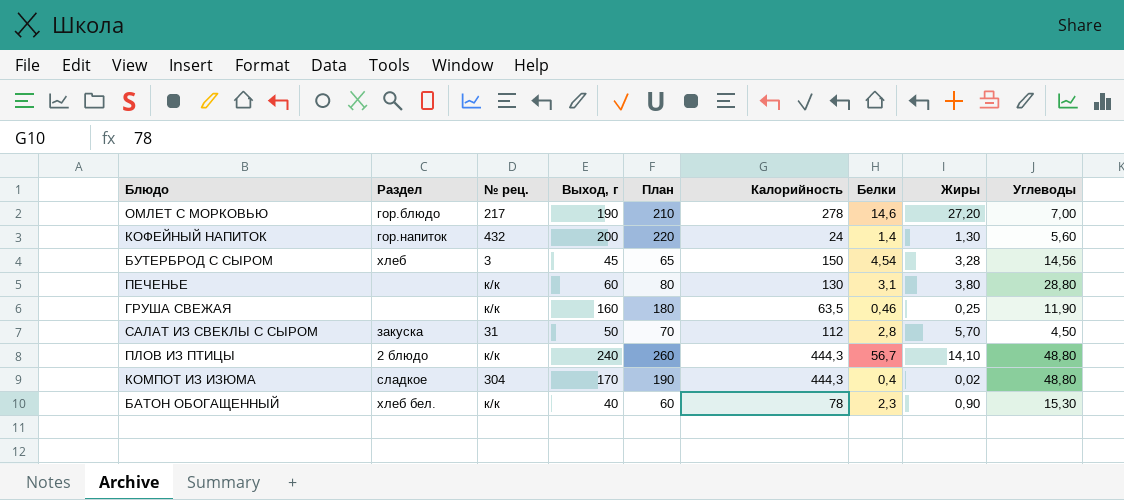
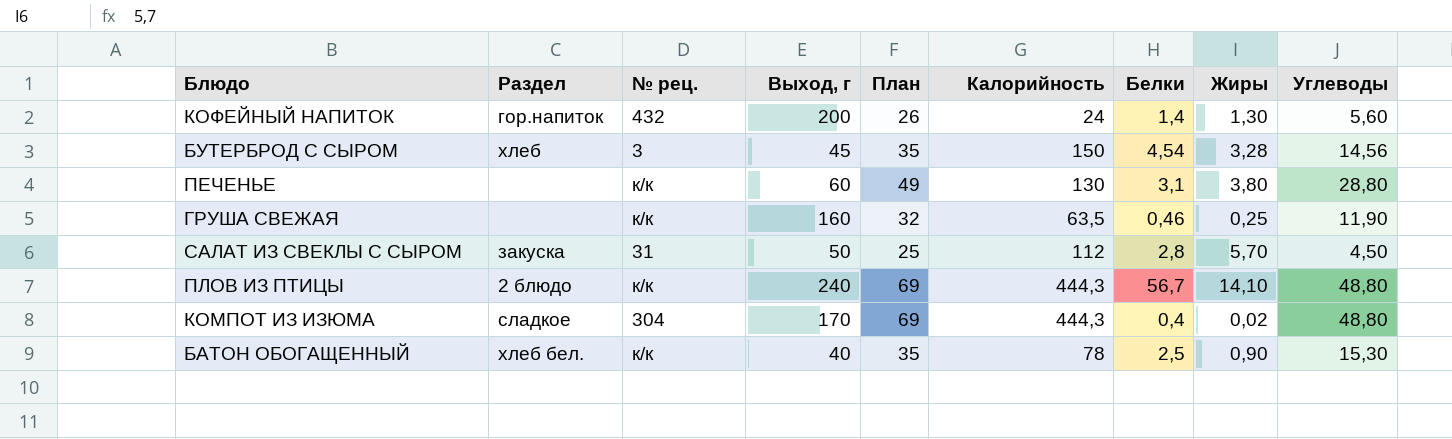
column План | formula: [Выход, г] + 20 -> [Углеводы] + 20
row ОМЛЕТ С МОРКОВЬЮ: гор.блюдо | 217 | 190 | 210 | 278 | 14,6 | 27,20 | 7,00 -> none
БАТОН ОБОГАЩЕННЫЙ | Белки: 2,3 -> 2,5

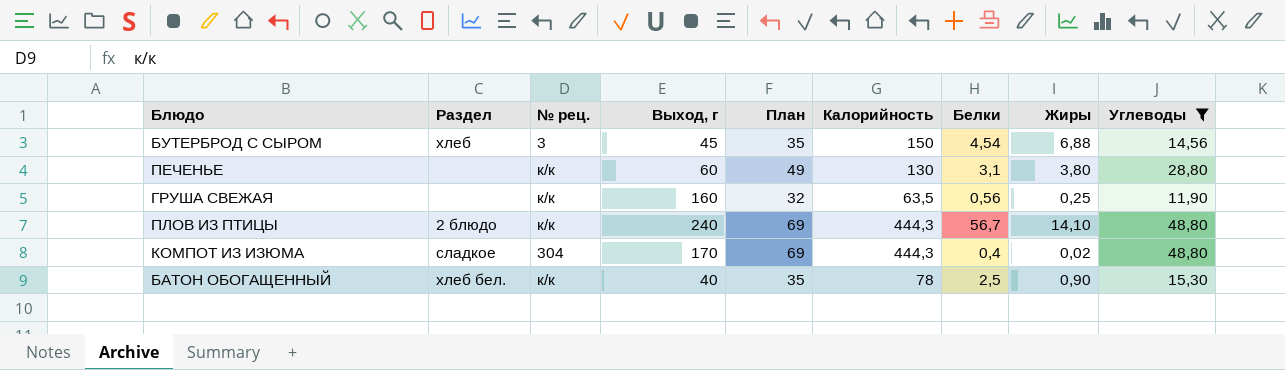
filter: none -> Углеводы >= 11,90
БУТЕРБРОД С СЫРОМ | Жиры: 3,28 -> 6,88
ГРУША СВЕЖАЯ | Белки: 0,46 -> 0,56

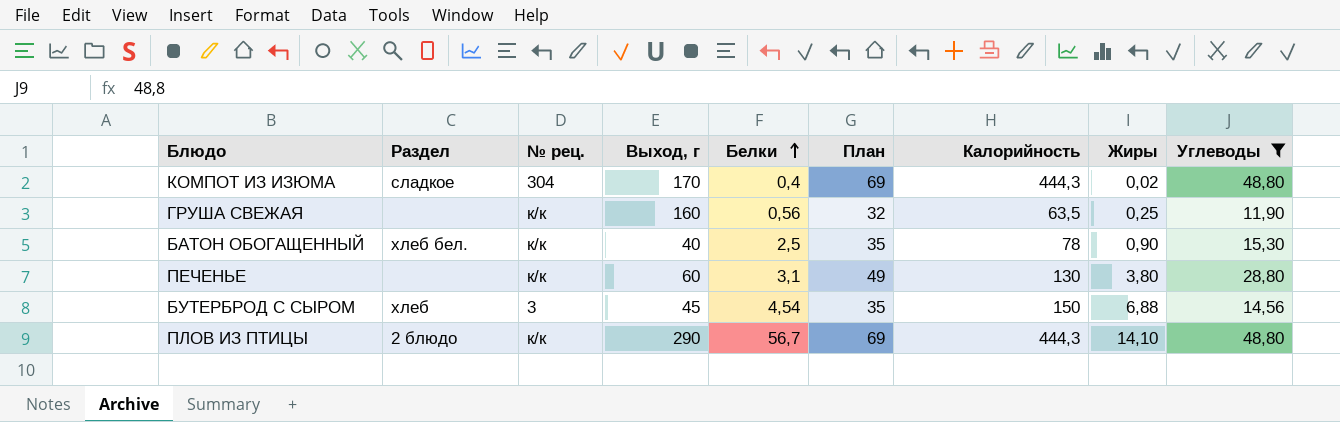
row order: none -> Белки ascending
column Белки | position: 7 -> 5
ПЛОВ ИЗ ПТИЦЫ | Выход, г: 240 -> 290

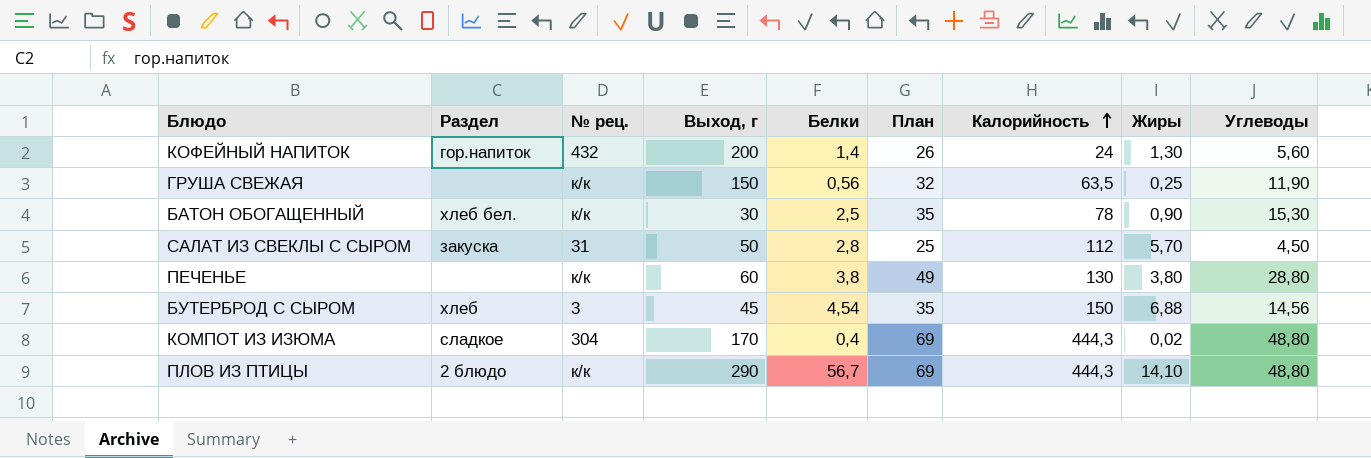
filter: Углеводы >= 11,90 -> none
row order: Белки ascending -> Калорийность ascending
ГРУША СВЕЖАЯ | Выход, г: 160 -> 150
БАТОН ОБОГАЩЕННЫЙ | Выход, г: 40 -> 30
ПЕЧЕНЬЕ | Белки: 3,1 -> 3,8

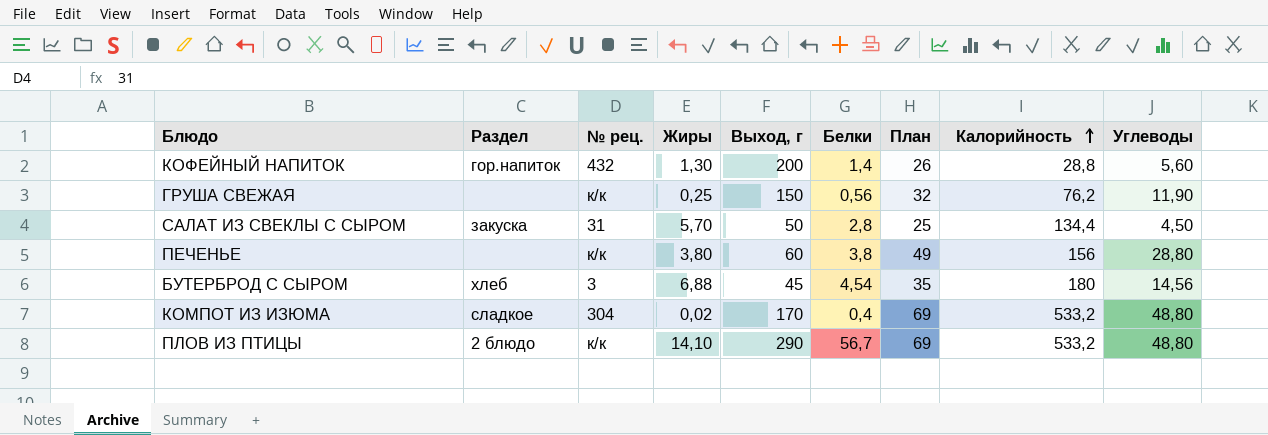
column Жиры | position: 8 -> 4
row БАТОН ОБОГАЩЕННЫЙ: хлеб бел. | к/к | 30 | 2,5 | 35 | 78 | 0,90 | 15,30 -> none
КОФЕЙНЫЙ НАПИТОК | Калорийность: 24 -> 28,8
ГРУША СВЕЖАЯ | Калорийность: 63,5 -> 76,2
САЛАТ ИЗ СВЕКЛЫ С СЫРОМ | Калорийность: 112 -> 134,4
ПЕЧЕНЬЕ | Калорийность: 130 -> 156
БУТЕРБРОД С СЫРОМ | Калорийность: 150 -> 180
КОМПОТ ИЗ ИЗЮМА | Калорийность: 444,3 -> 533,2
ПЛОВ ИЗ ПТИЦЫ | Калорийность: 444,3 -> 533,2

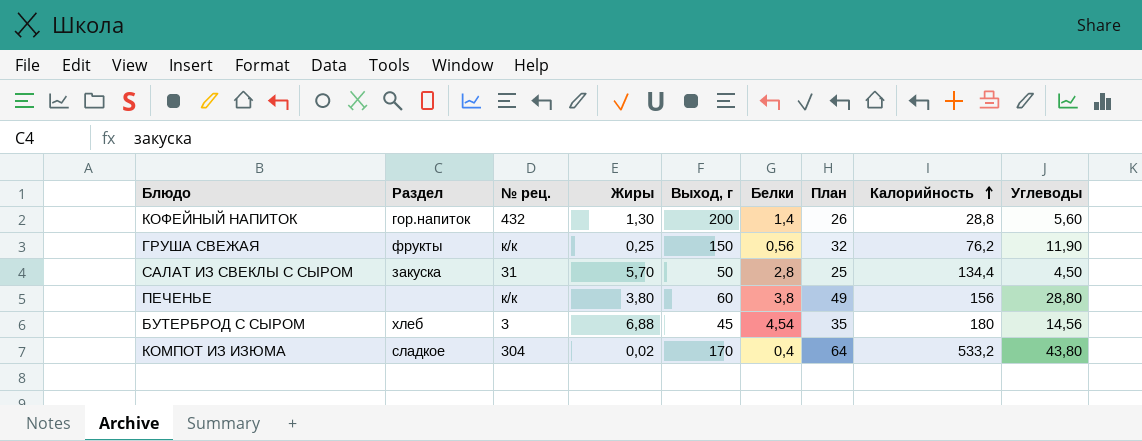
row ПЛОВ ИЗ ПТИЦЫ: 2 блюдо | к/к | 14,10 | 290 | 56,7 | 69 | 533,2 | 48,80 -> none
ГРУША СВЕЖАЯ | Раздел: none -> фрукты
КОМПОТ ИЗ ИЗЮМА | План: 69 -> 64
КОМПОТ ИЗ ИЗЮМА | Углеводы: 48,80 -> 43,80

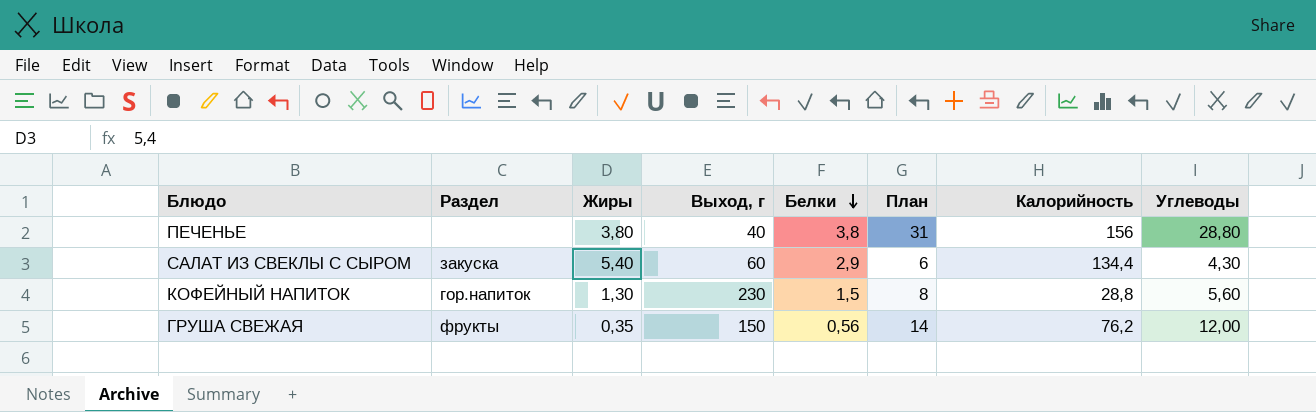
row order: Калорийность ascending -> Белки descending
column № рец. | position: 3 -> none
column План | formula: [Углеводы] + 20 -> [Углеводы] + 2
row БУТЕРБРОД С СЫРОМ: хлеб | 3 | 6,88 | 45 | 4,54 | 35 | 180 | 14,56 -> none
row КОМПОТ ИЗ ИЗЮМА: сладкое | 304 | 0,02 | 170 | 0,4 | 64 | 533,2 | 43,80 -> none
ПЕЧЕНЬЕ | Выход, г: 60 -> 40
САЛАТ ИЗ СВЕКЛЫ С СЫРОМ | Жиры: 5,70 -> 5,40
САЛАТ ИЗ СВЕКЛЫ С СЫРОМ | Выход, г: 50 -> 60
САЛАТ ИЗ СВЕКЛЫ С СЫРОМ | Белки: 2,8 -> 2,9
САЛАТ ИЗ СВЕКЛЫ С СЫРОМ | Углеводы: 4,50 -> 4,30
КОФЕЙНЫЙ НАПИТОК | Выход, г: 200 -> 230
КОФЕЙНЫЙ НАПИТОК | Белки: 1,4 -> 1,5
ГРУША СВЕЖАЯ | Жиры: 0,25 -> 0,35
ГРУША СВЕЖАЯ | Углеводы: 11,90 -> 12,00

